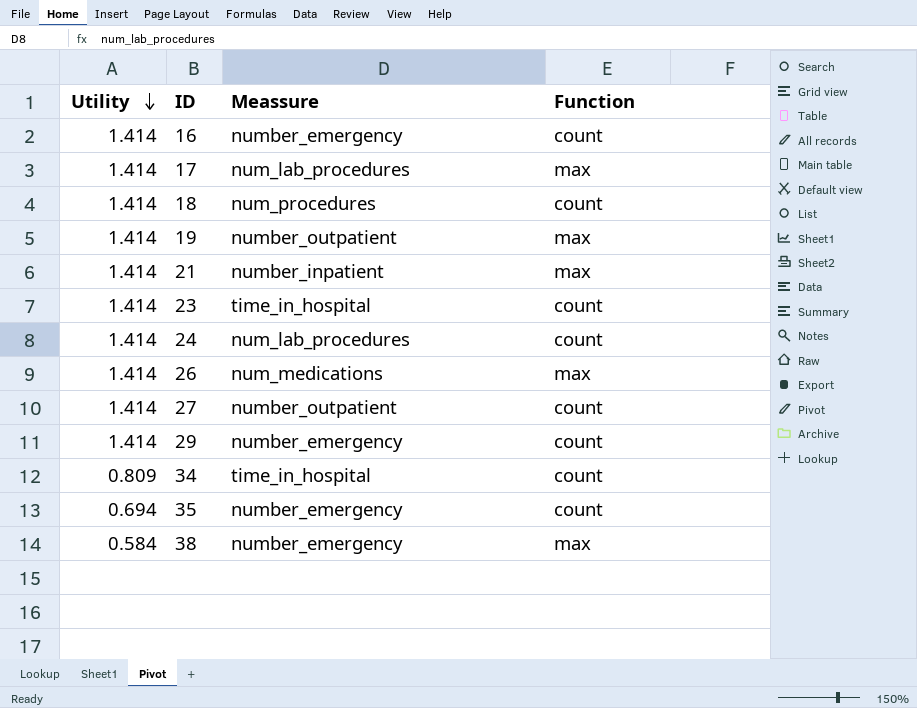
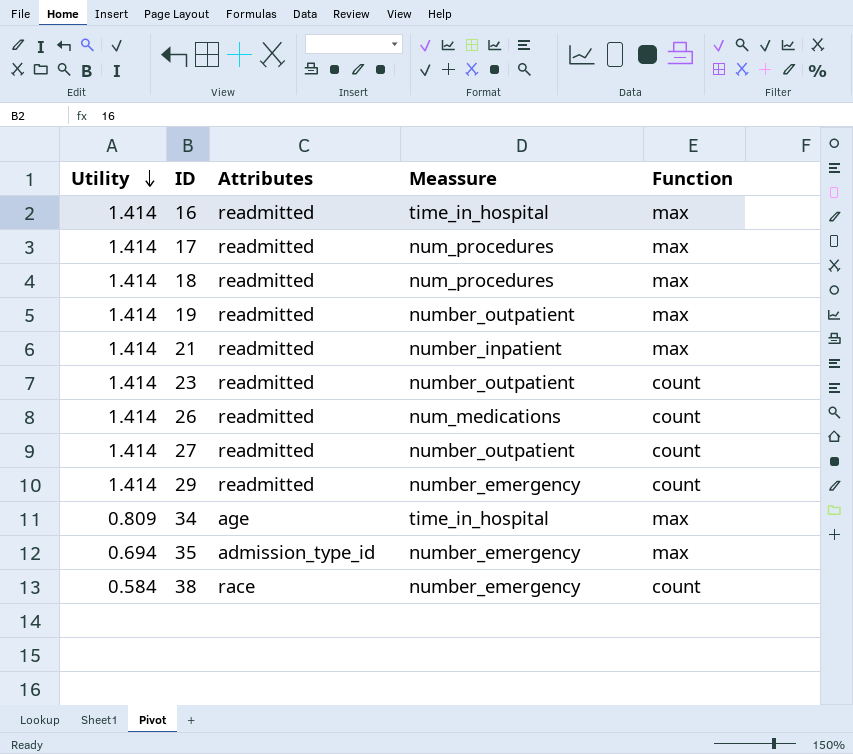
column Attributes | position: none -> 3
row 24: 1.414 | num_lab_procedures | count -> none
16 | Meassure: number_emergency -> time_in_hospital
16 | Function: count -> max
17 | Meassure: num_lab_procedures -> num_procedures
18 | Function: count -> max
23 | Meassure: time_in_hospital -> number_outpatient
26 | Function: max -> count
34 | Function: count -> max
35 | Function: count -> max
38 | Function: max -> count

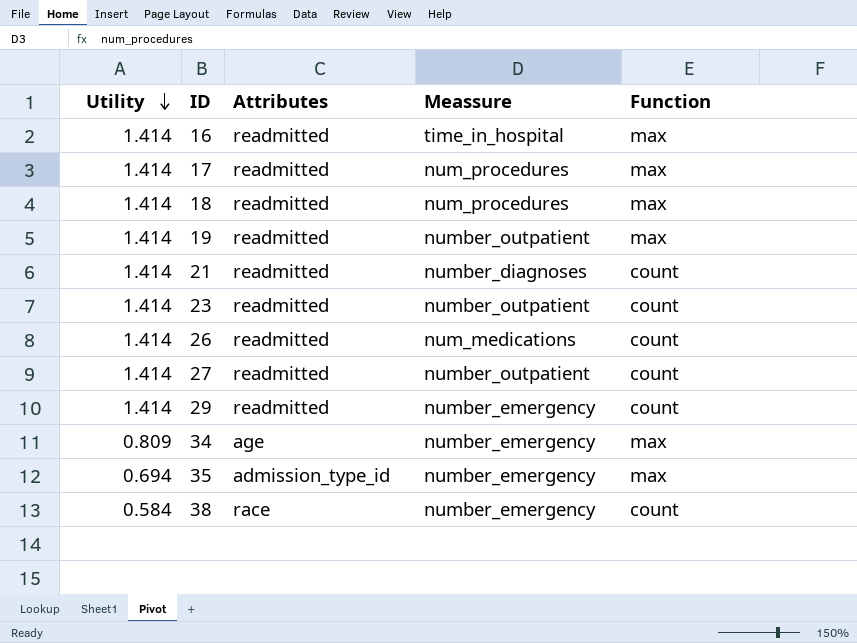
21 | Meassure: number_inpatient -> number_diagnoses
21 | Function: max -> count
34 | Meassure: time_in_hospital -> number_emergency

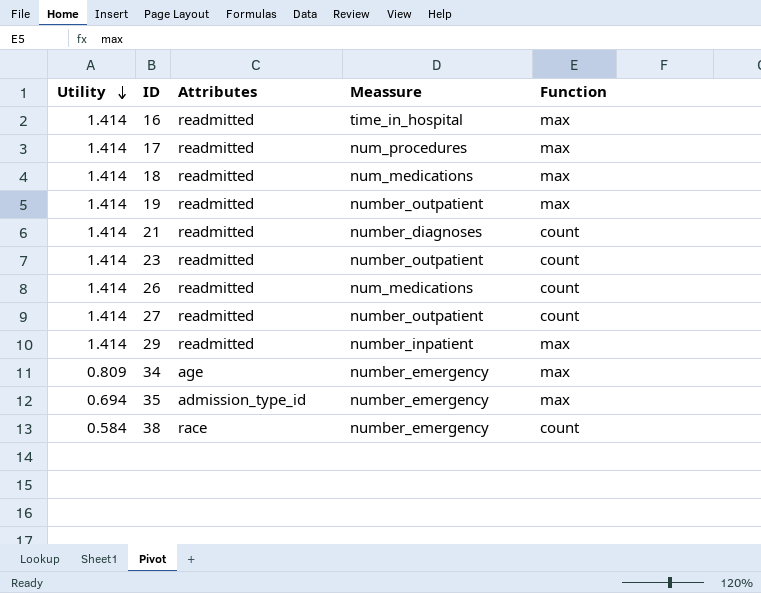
18 | Meassure: num_procedures -> num_medications
29 | Meassure: number_emergency -> number_inpatient
29 | Function: count -> max

